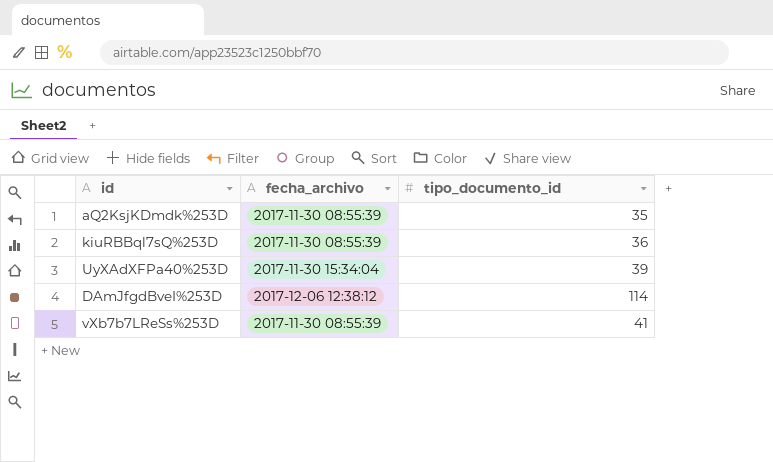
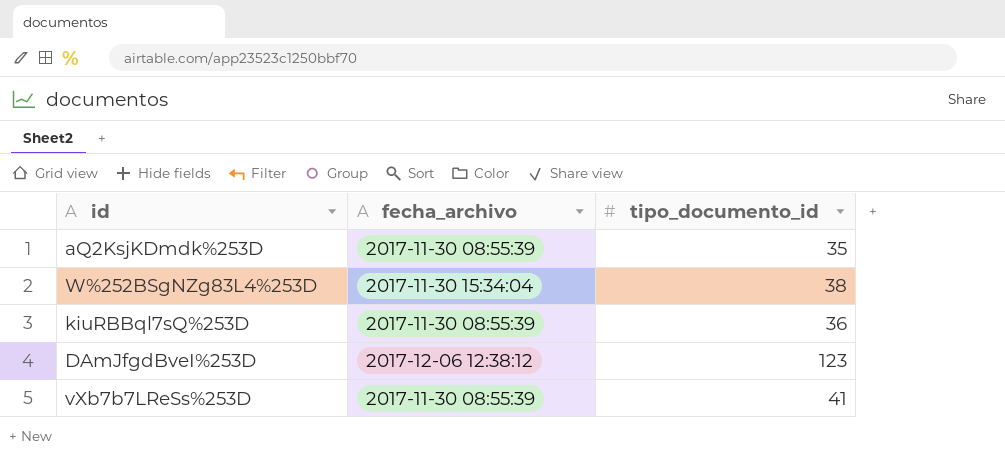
row UyXAdXFPa40%253D: 2017-11-30 15:34:04 | 39 -> none
row W%252BSgNZg83L4%253D: none -> 2017-11-30 15:34:04 | 38
DAmJfgdBveI%253D | tipo_documento_id: 114 -> 123

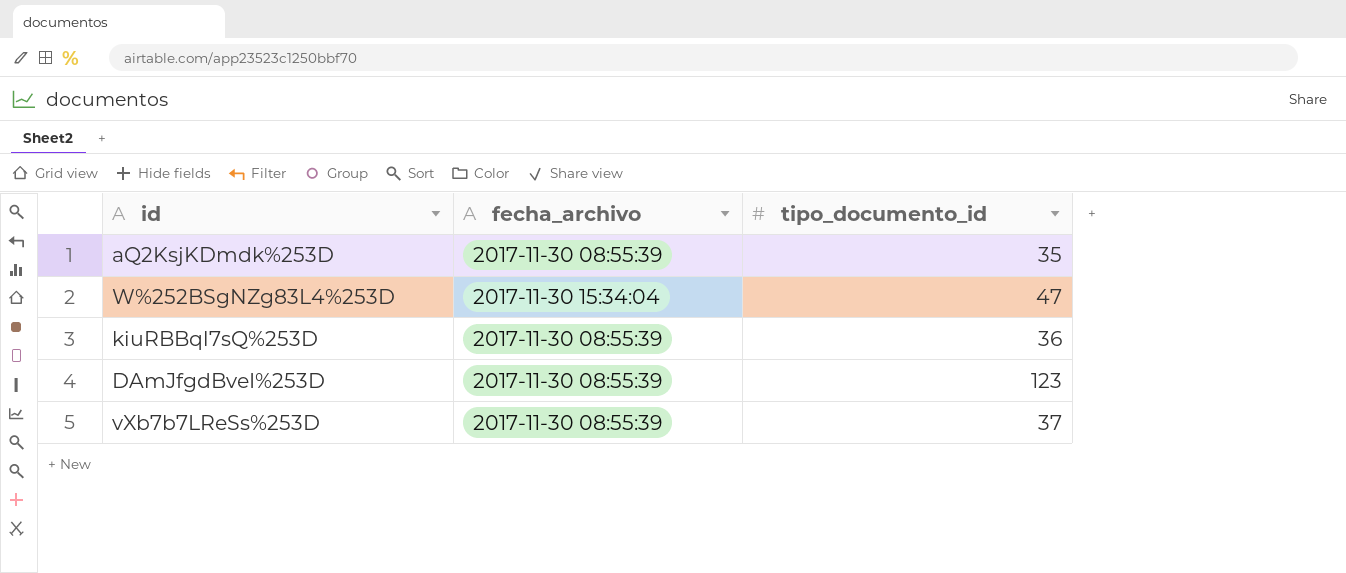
W%252BSgNZg83L4%253D | tipo_documento_id: 38 -> 47
DAmJfgdBveI%253D | fecha_archivo: 2017-12-06 12:38:12 -> 2017-11-30 08:55:39
vXb7b7LReSs%253D | tipo_documento_id: 41 -> 37

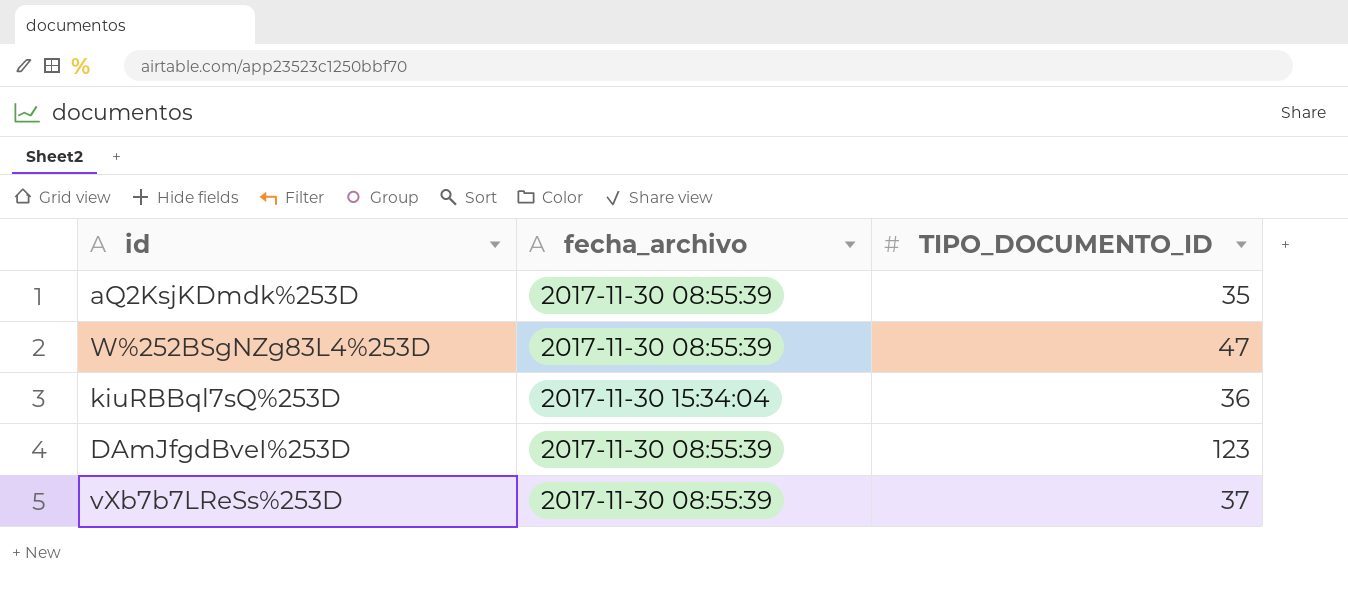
column name: tipo_documento_id -> TIPO_DOCUMENTO_ID
W%252BSgNZg83L4%253D | fecha_archivo: 2017-11-30 15:34:04 -> 2017-11-30 08:55:39
kiuRBBql7sQ%253D | fecha_archivo: 2017-11-30 08:55:39 -> 2017-11-30 15:34:04

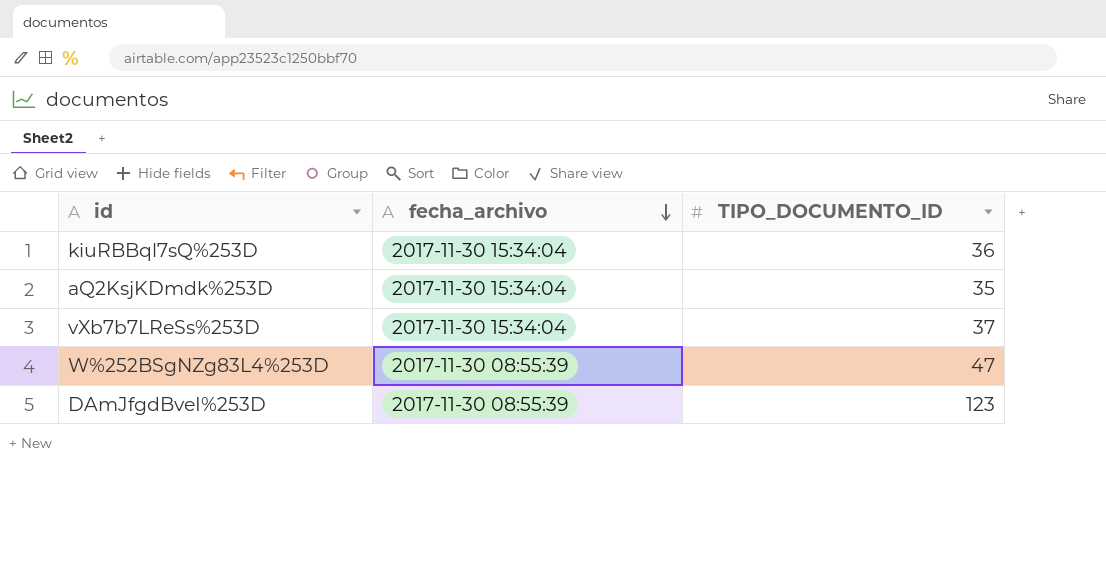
row order: none -> fecha_archivo descending
aQ2KsjKDmdk%253D | fecha_archivo: 2017-11-30 08:55:39 -> 2017-11-30 15:34:04
vXb7b7LReSs%253D | fecha_archivo: 2017-11-30 08:55:39 -> 2017-11-30 15:34:04

